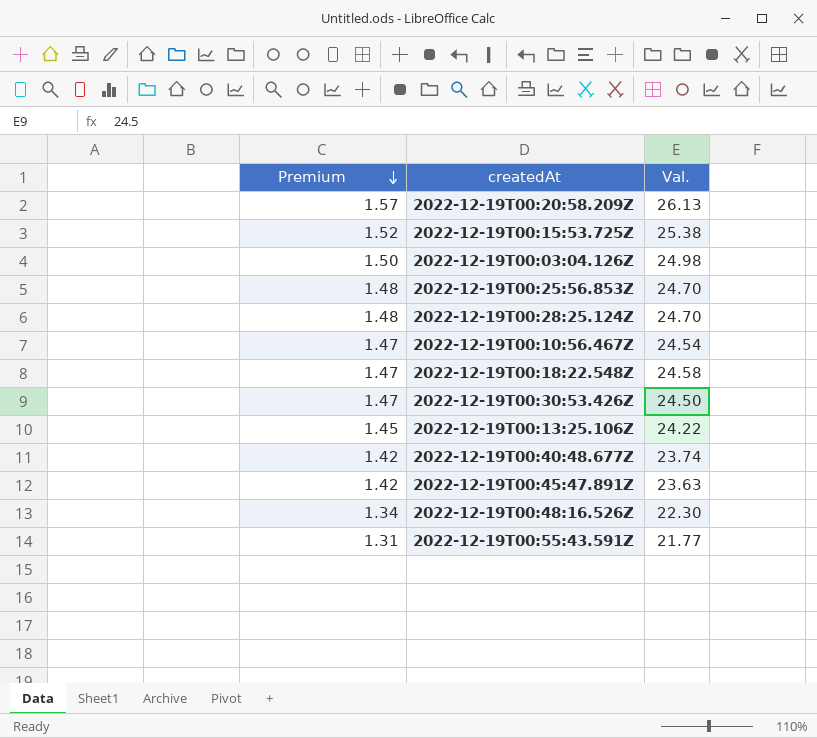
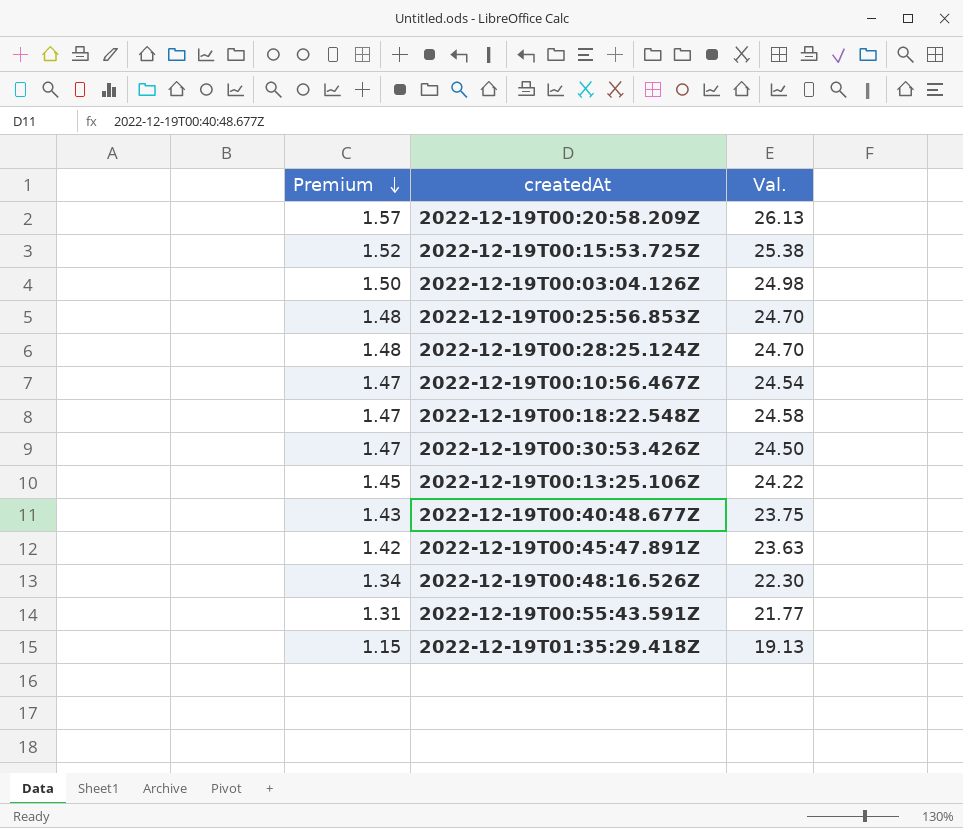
2022-12-19T00:40:48.677Z | Premium: 1.42 -> 1.43
2022-12-19T00:40:48.677Z | Val.: 23.74 -> 23.75
row 2022-12-19T01:35:29.418Z: none -> 1.15 | 19.13

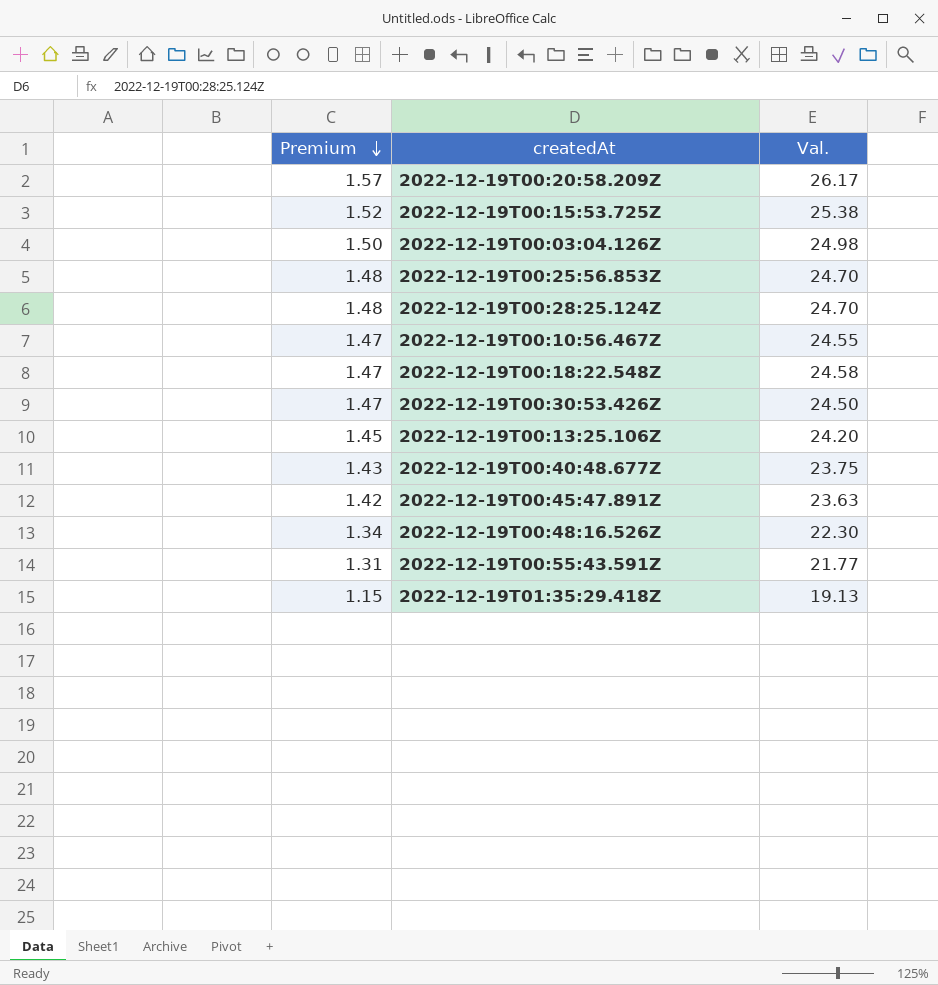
2022-12-19T00:20:58.209Z | Val.: 26.13 -> 26.17
2022-12-19T00:10:56.467Z | Val.: 24.54 -> 24.55
2022-12-19T00:13:25.106Z | Val.: 24.22 -> 24.20

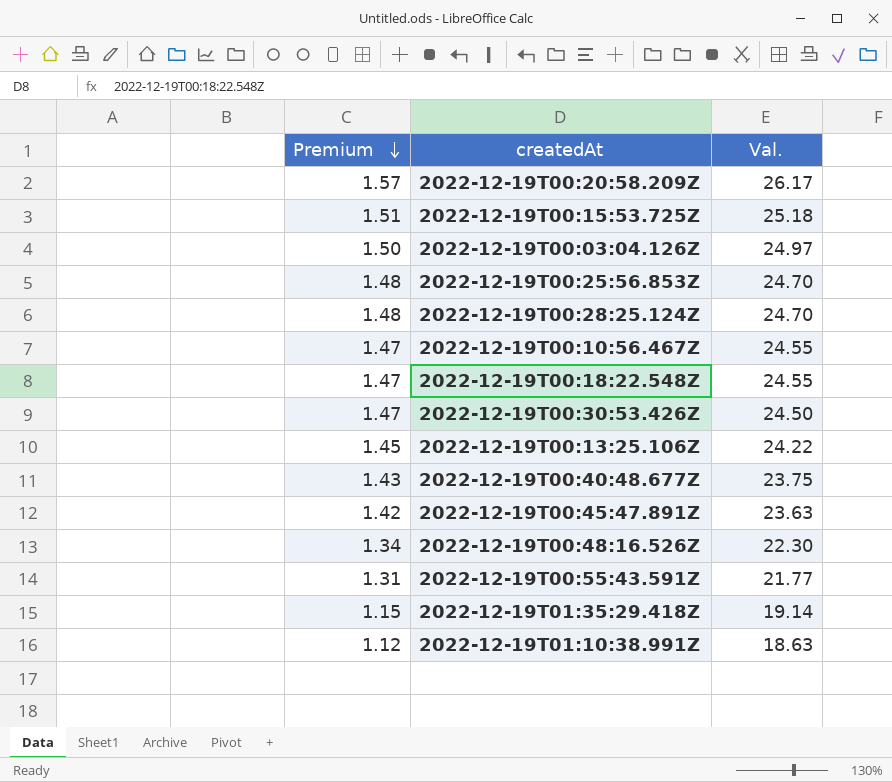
2022-12-19T00:15:53.725Z | Premium: 1.52 -> 1.51
2022-12-19T00:15:53.725Z | Val.: 25.38 -> 25.18
2022-12-19T00:03:04.126Z | Val.: 24.98 -> 24.97
2022-12-19T00:18:22.548Z | Val.: 24.58 -> 24.55
2022-12-19T00:13:25.106Z | Val.: 24.20 -> 24.22
2022-12-19T01:35:29.418Z | Val.: 19.13 -> 19.14
row 2022-12-19T01:10:38.991Z: none -> 1.12 | 18.63

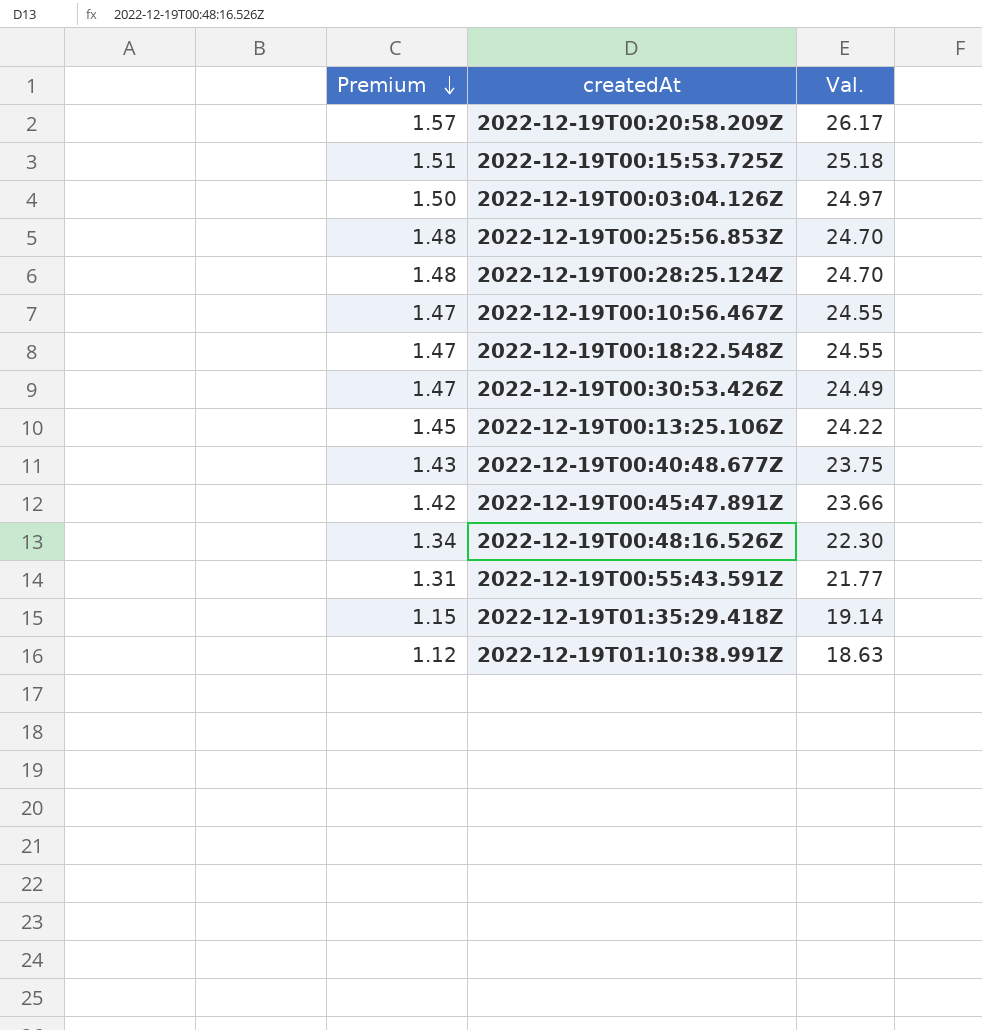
2022-12-19T00:30:53.426Z | Val.: 24.50 -> 24.49
2022-12-19T00:45:47.891Z | Val.: 23.63 -> 23.66

